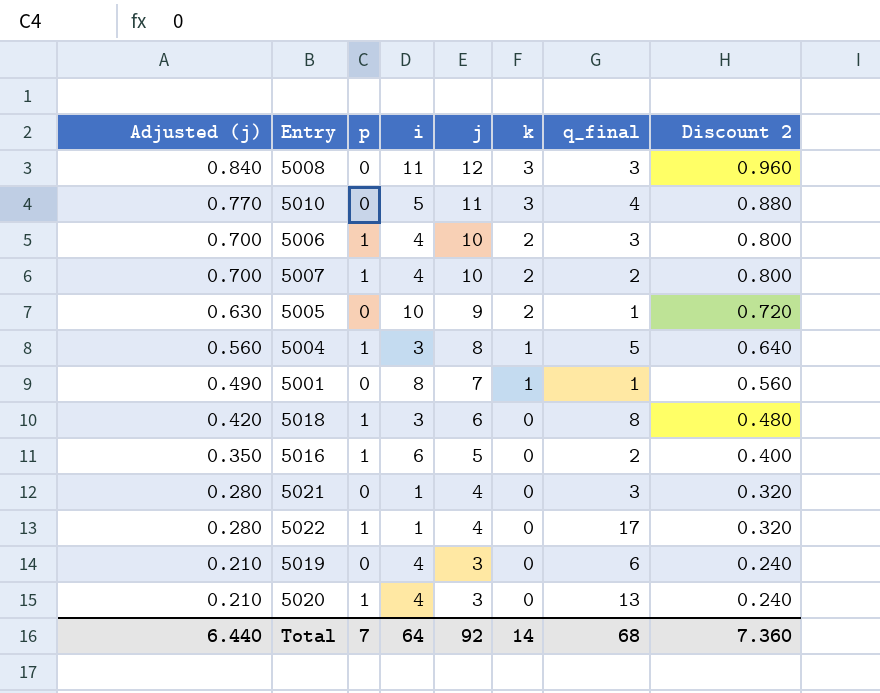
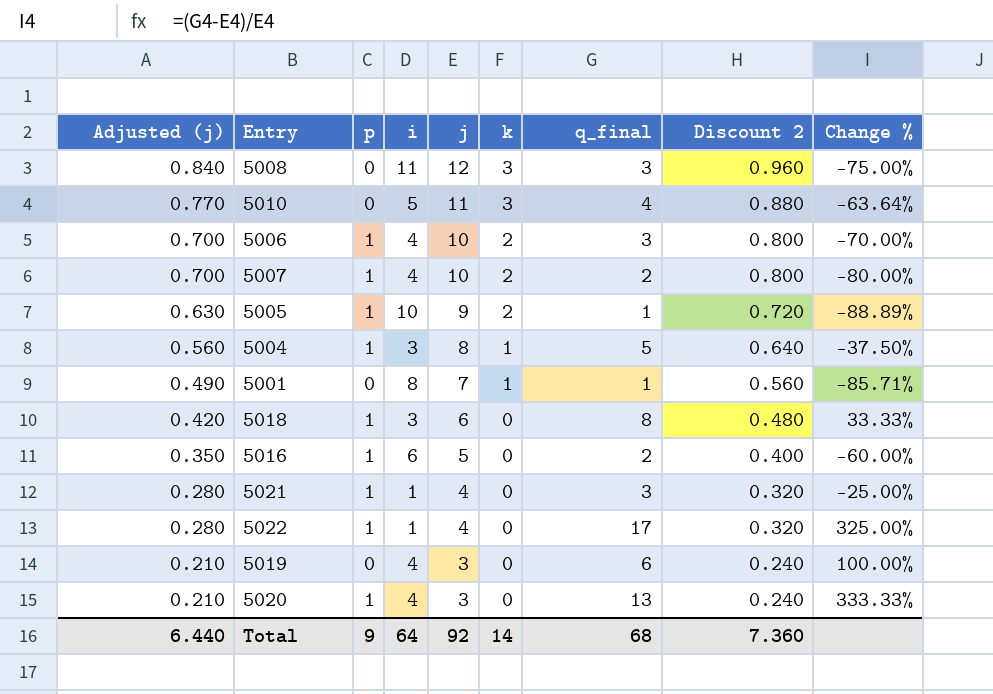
column Change % | formula: none -> ([q_final] - [j]) / [j]
5005 | p: 0 -> 1
5021 | p: 0 -> 1
Total | p: 7 -> 9

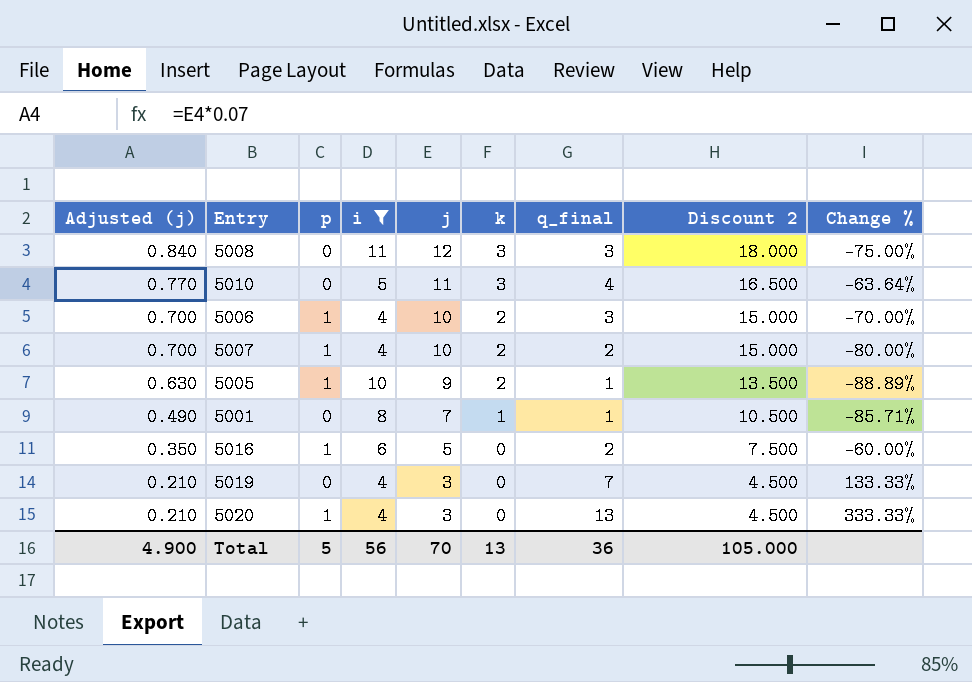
filter: none -> i >= 4
column Discount 2 | formula: [j] * 0.08 -> [j] * 1.5
5019 | q_final: 6 -> 7
5019 | Change %: 100.00% -> 133.33%
Total | Adjusted (j): 6.440 -> 4.900
Total | p: 9 -> 5
Total | i: 64 -> 56
Total | j: 92 -> 70
Total | k: 14 -> 13
Total | q_final: 68 -> 36
Total | Discount 2: 7.360 -> 105.000

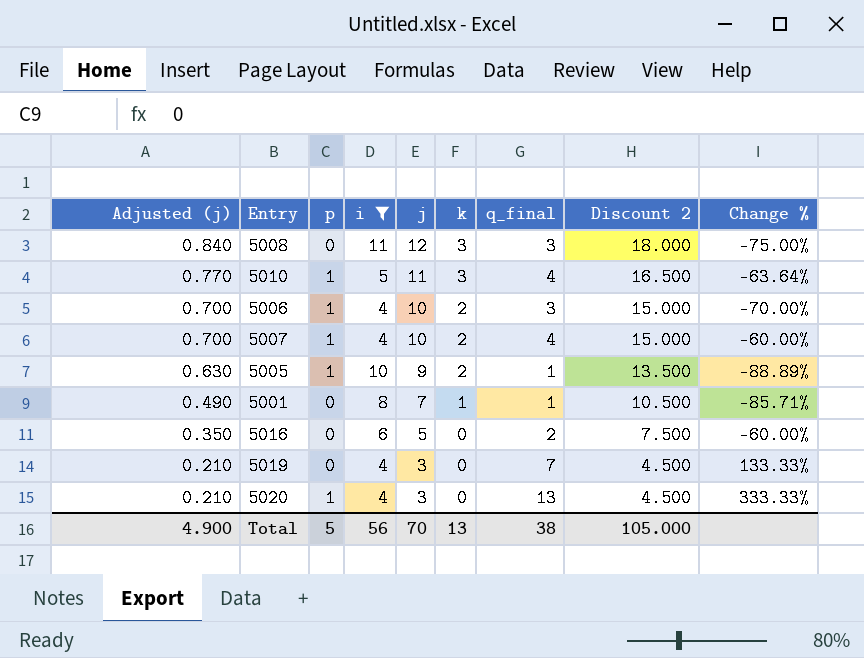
5010 | p: 0 -> 1
5007 | q_final: 2 -> 4
5007 | Change %: -80.00% -> -60.00%
5016 | p: 1 -> 0
Total | q_final: 36 -> 38

